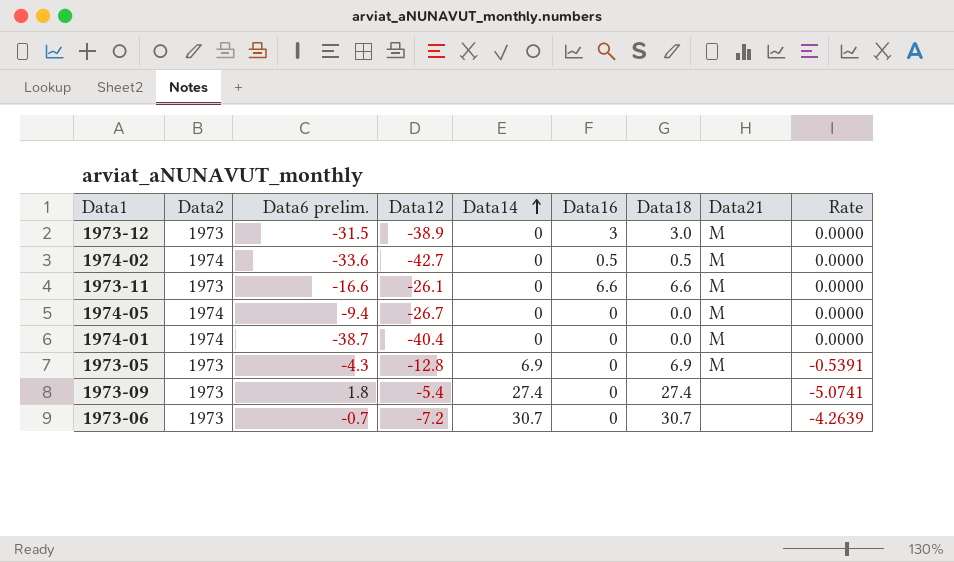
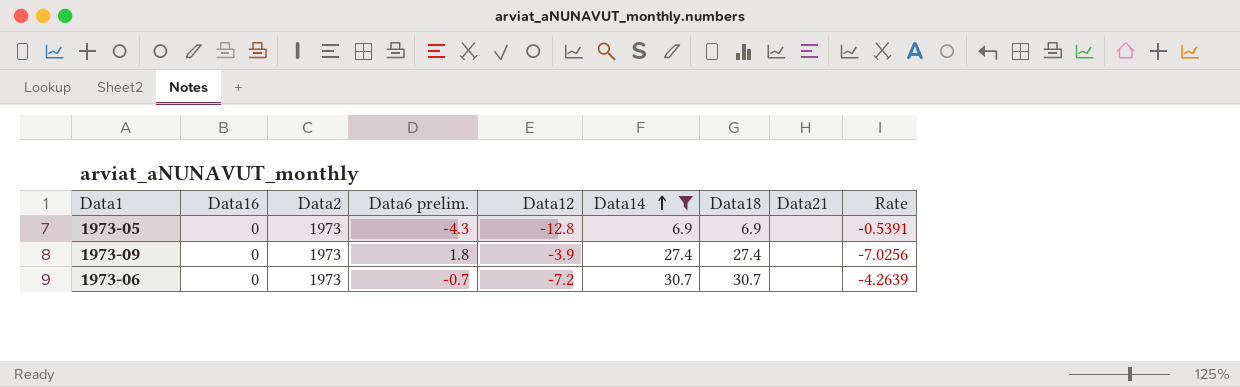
filter: none -> Data14 != 0
column Data16 | position: 6 -> 2
1973-05 | Data21: M -> none
1973-09 | Data12: -5.4 -> -3.9
1973-09 | Rate: -5.0741 -> -7.0256

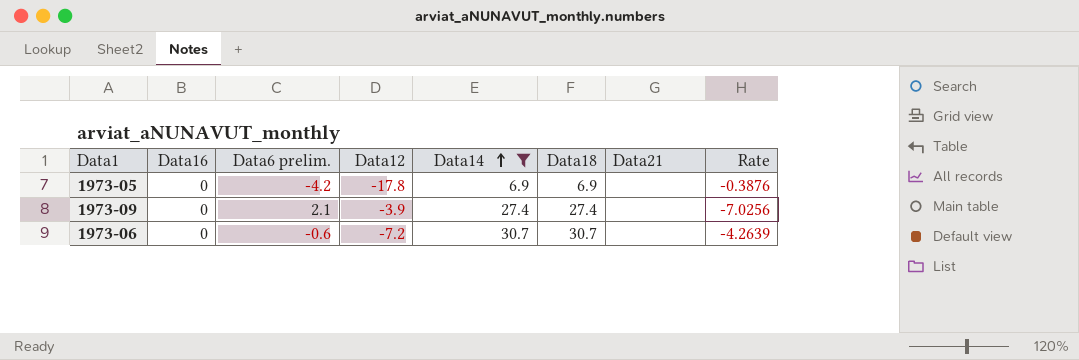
column Data2 | position: 3 -> none
1973-05 | Data6 prelim.: -4.3 -> -4.2
1973-05 | Data12: -12.8 -> -17.8
1973-05 | Rate: -0.5391 -> -0.3876
1973-09 | Data6 prelim.: 1.8 -> 2.1
1973-06 | Data6 prelim.: -0.7 -> -0.6

